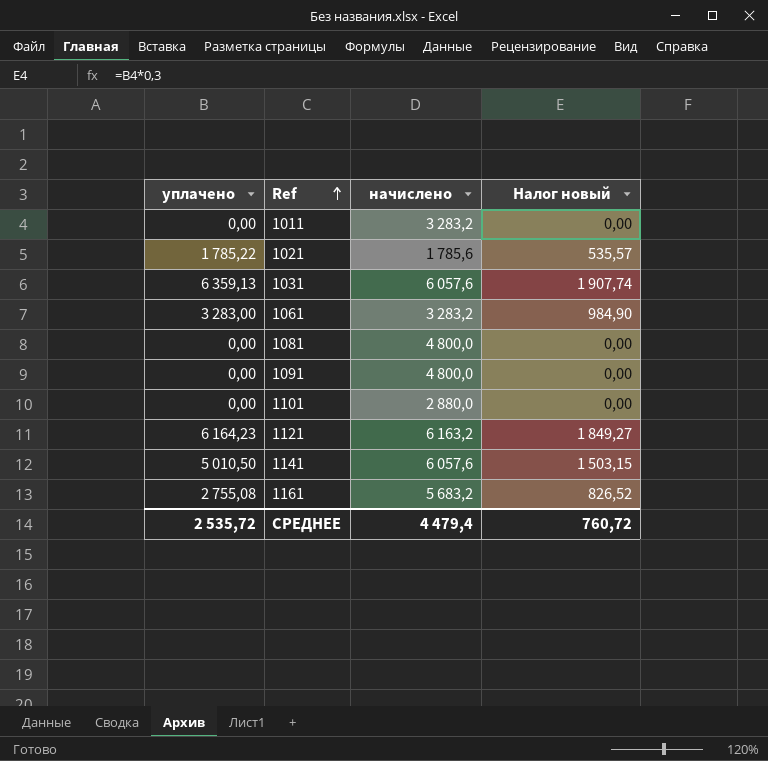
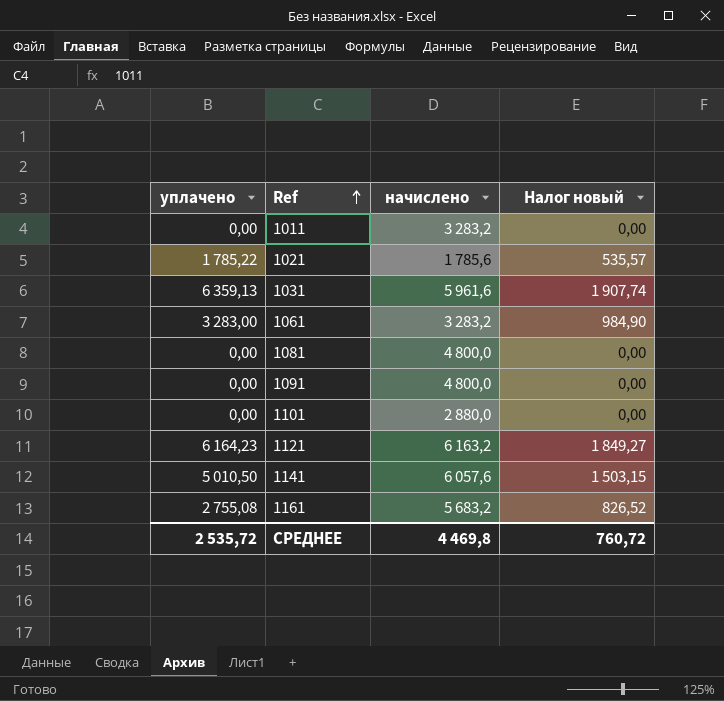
1031 | начислено: 6 057,6 -> 5 961,6
СРЕДНЕЕ | начислено: 4 479,4 -> 4 469,8

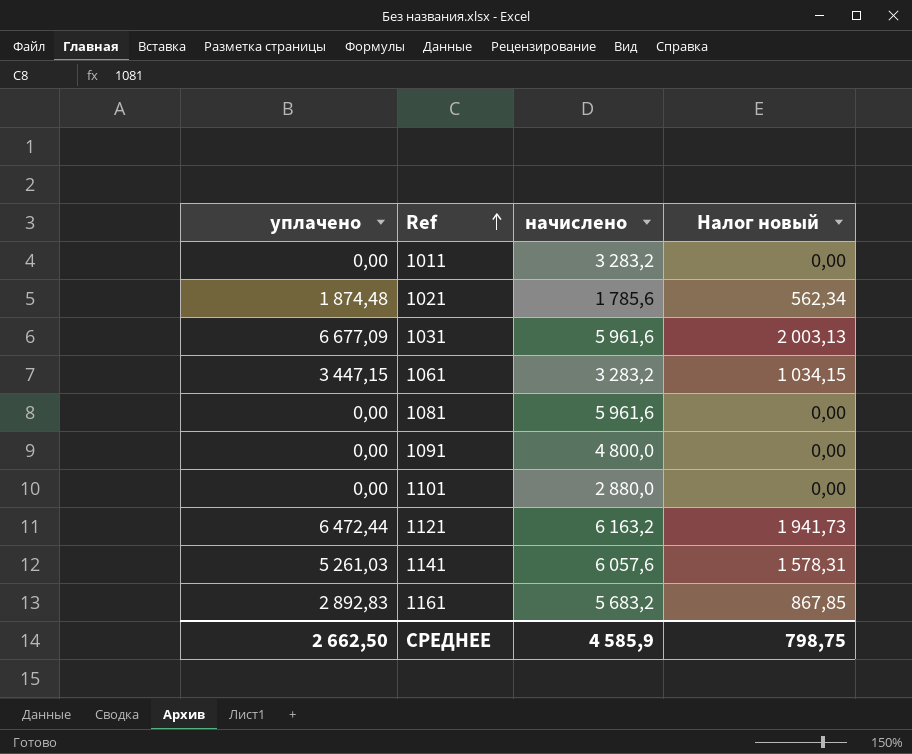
1021 | уплачено: 1 785,22 -> 1 874,48
1021 | Налог новый: 535,57 -> 562,34
1031 | уплачено: 6 359,13 -> 6 677,09
1031 | Налог новый: 1 907,74 -> 2 003,13
1061 | уплачено: 3 283,00 -> 3 447,15
1061 | Налог новый: 984,90 -> 1 034,15
1081 | начислено: 4 800,0 -> 5 961,6
1121 | уплачено: 6 164,23 -> 6 472,44
1121 | Налог новый: 1 849,27 -> 1 941,73
1141 | уплачено: 5 010,50 -> 5 261,03
1141 | Налог новый: 1 503,15 -> 1 578,31
1161 | уплачено: 2 755,08 -> 2 892,83
1161 | Налог новый: 826,52 -> 867,85
СРЕДНЕЕ | уплачено: 2 535,72 -> 2 662,50
СРЕДНЕЕ | начислено: 4 469,8 -> 4 585,9
СРЕДНЕЕ | Налог новый: 760,72 -> 798,75

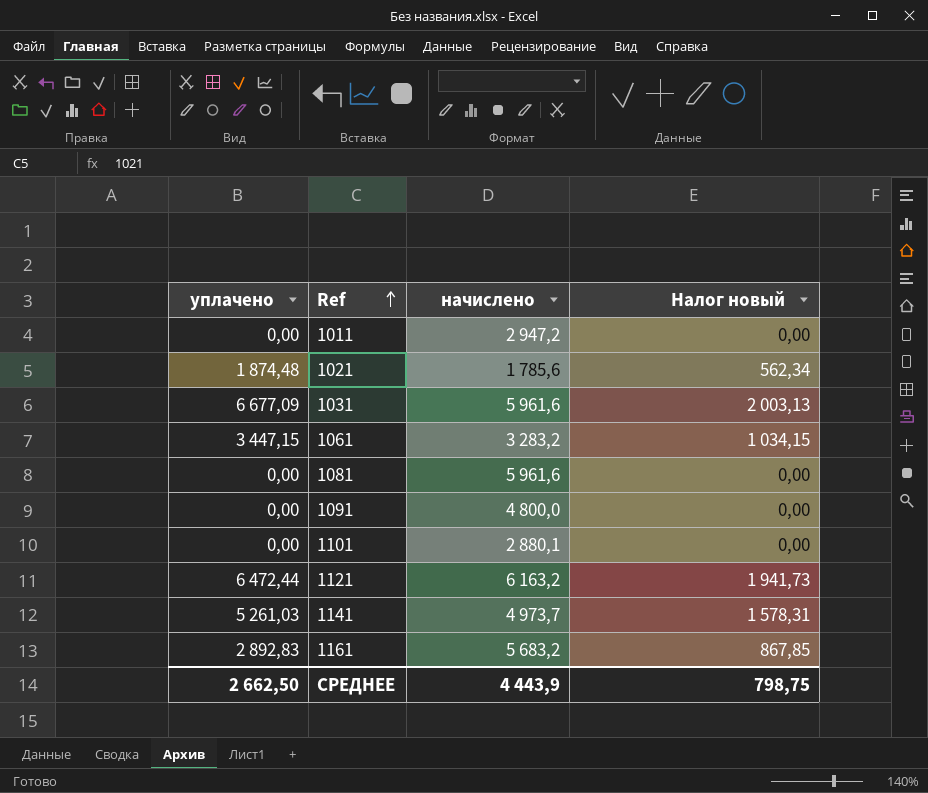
1011 | начислено: 3 283,2 -> 2 947,2
1101 | начислено: 2 880,0 -> 2 880,1
1141 | начислено: 6 057,6 -> 4 973,7
СРЕДНЕЕ | начислено: 4 585,9 -> 4 443,9

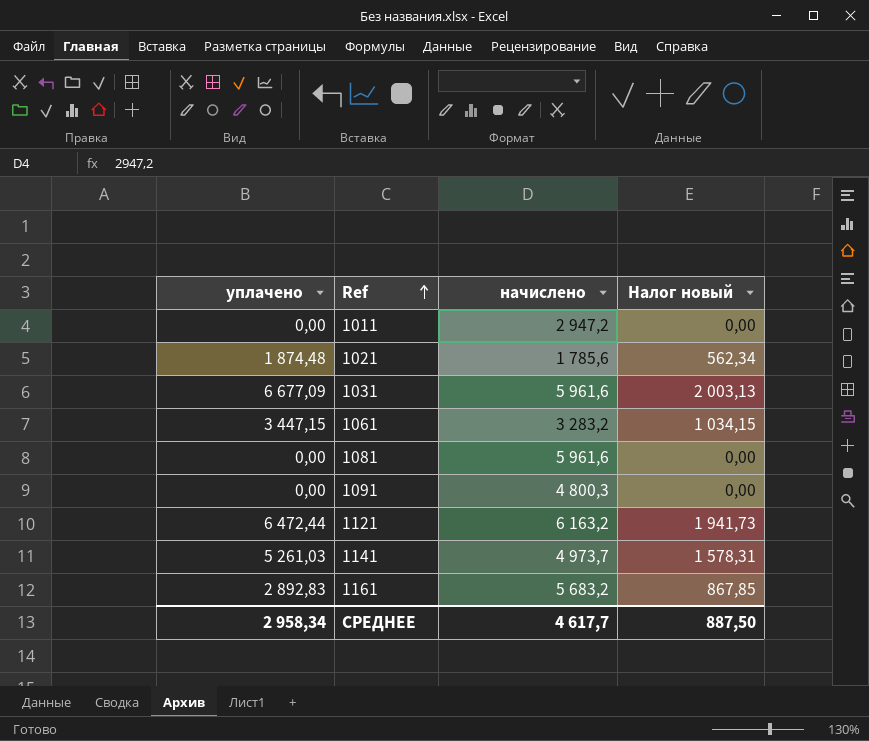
row 1101: 0,00 | 2 880,1 | 0,00 -> none
1091 | начислено: 4 800,0 -> 4 800,3
СРЕДНЕЕ | уплачено: 2 662,50 -> 2 958,34
СРЕДНЕЕ | начислено: 4 443,9 -> 4 617,7
СРЕДНЕЕ | Налог новый: 798,75 -> 887,50

